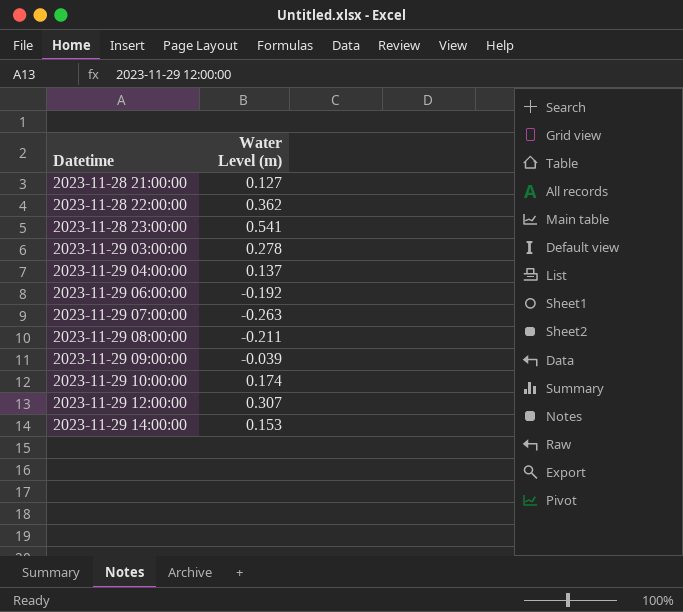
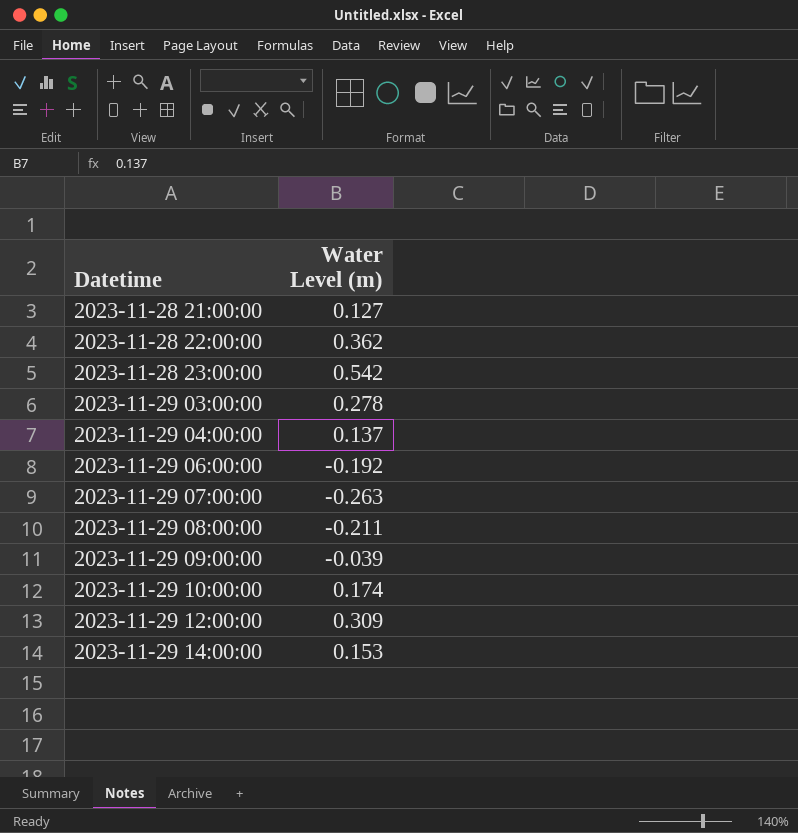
2023-11-28 23:00:00 | Water Level (m): 0.541 -> 0.542
2023-11-29 12:00:00 | Water Level (m): 0.307 -> 0.309

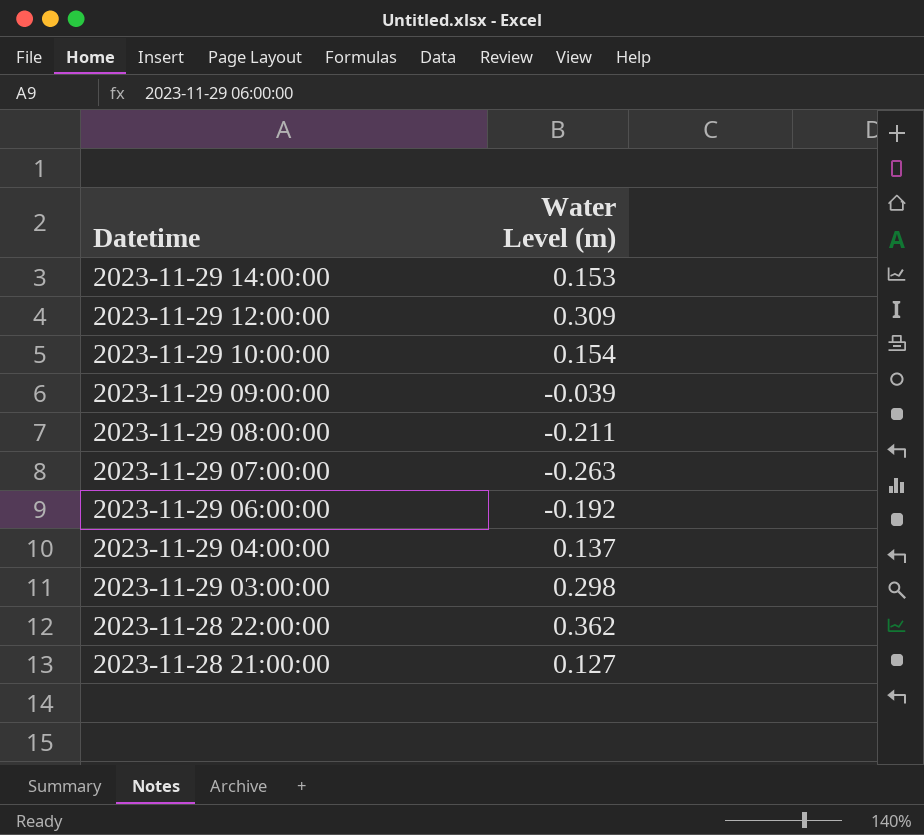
row order: Datetime ascending -> Datetime descending
row 2023-11-28 23:00:00: 0.542 -> none
2023-11-29 10:00:00 | Water Level (m): 0.174 -> 0.154
2023-11-29 03:00:00 | Water Level (m): 0.278 -> 0.298

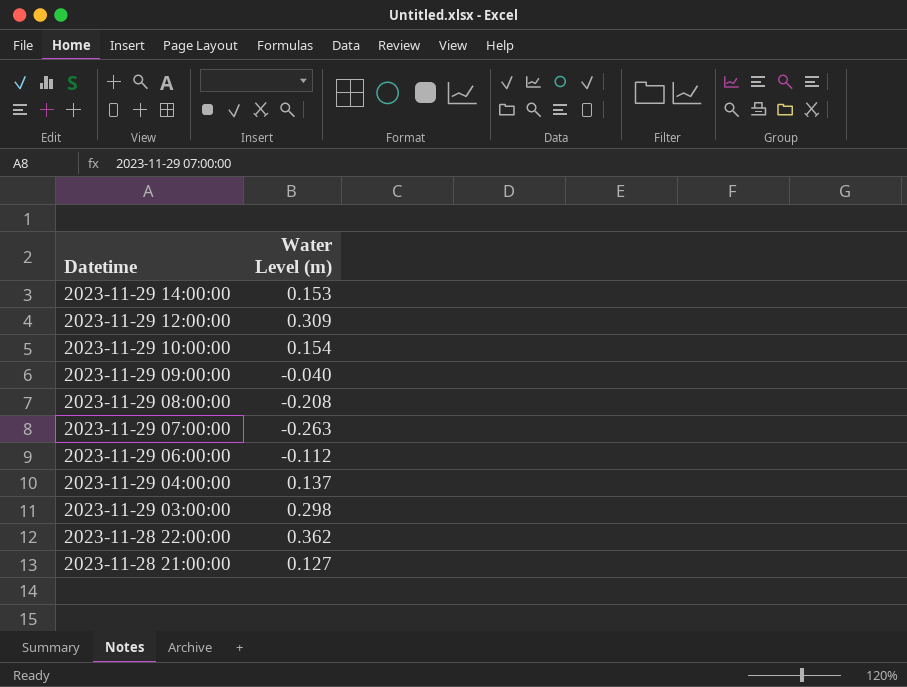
2023-11-29 09:00:00 | Water Level (m): -0.039 -> -0.040
2023-11-29 08:00:00 | Water Level (m): -0.211 -> -0.208
2023-11-29 06:00:00 | Water Level (m): -0.192 -> -0.112

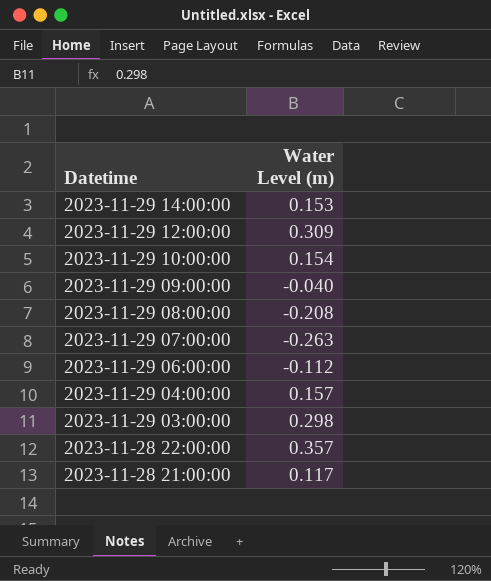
2023-11-29 04:00:00 | Water Level (m): 0.137 -> 0.157
2023-11-28 22:00:00 | Water Level (m): 0.362 -> 0.357
2023-11-28 21:00:00 | Water Level (m): 0.127 -> 0.117

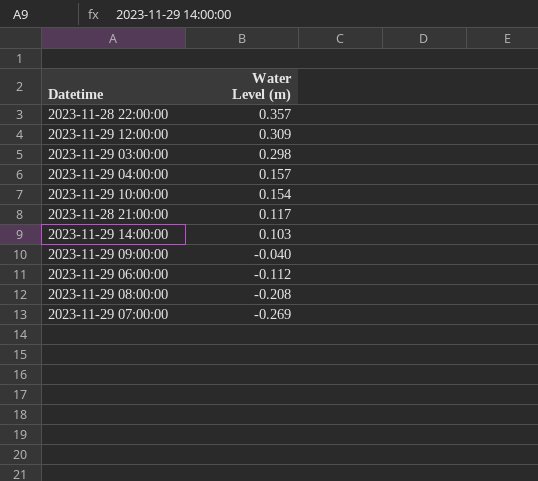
row order: Datetime descending -> Water Level (m) descending
2023-11-29 14:00:00 | Water Level (m): 0.153 -> 0.103
2023-11-29 07:00:00 | Water Level (m): -0.263 -> -0.269

